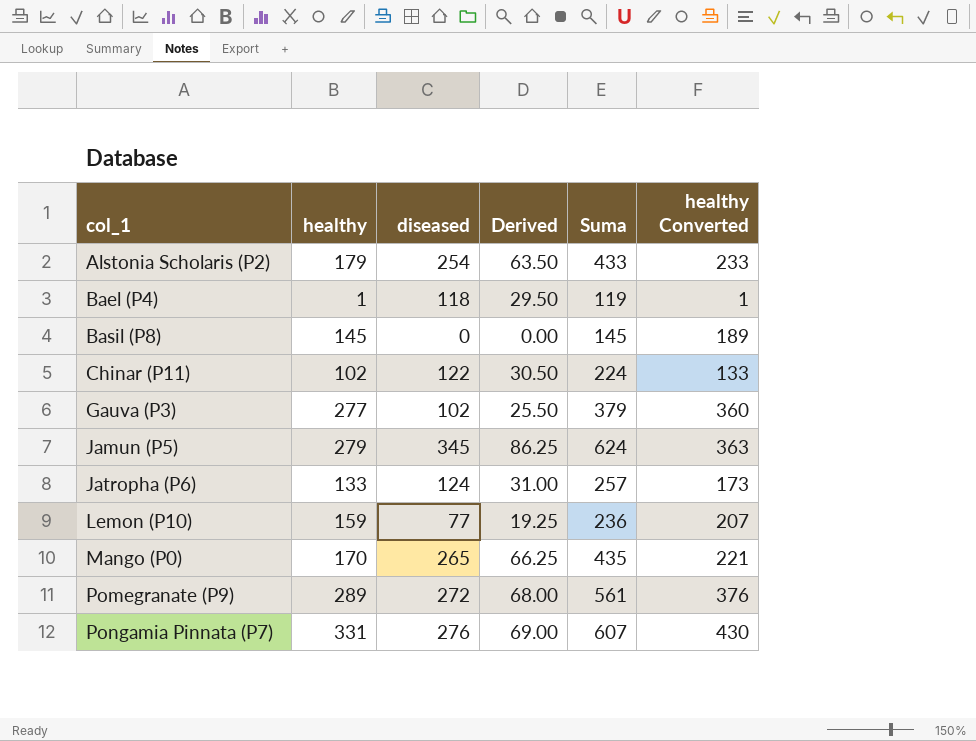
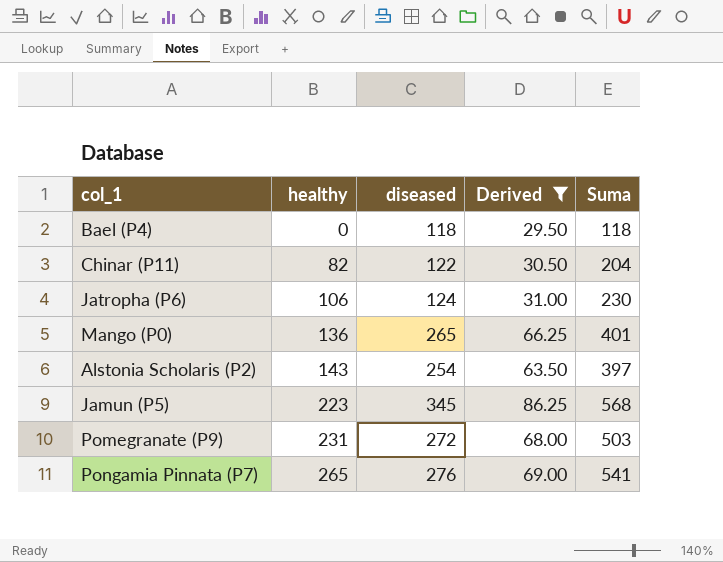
filter: none -> Derived >= 29.50
row order: col_1 ascending -> healthy ascending
column healthy Converted | formula: [healthy] * 1.3 -> none
Bael (P4) | healthy: 1 -> 0
Bael (P4) | Suma: 119 -> 118
Chinar (P11) | healthy: 102 -> 82
Chinar (P11) | Suma: 224 -> 204
Jatropha (P6) | healthy: 133 -> 106
Jatropha (P6) | Suma: 257 -> 230
Mango (P0) | healthy: 170 -> 136
Mango (P0) | Suma: 435 -> 401
Alstonia Scholaris (P2) | healthy: 179 -> 143
Alstonia Scholaris (P2) | Suma: 433 -> 397
Jamun (P5) | healthy: 279 -> 223
Jamun (P5) | Suma: 624 -> 568
Pomegranate (P9) | healthy: 289 -> 231
Pomegranate (P9) | Suma: 561 -> 503
Pongamia Pinnata (P7) | healthy: 331 -> 265
Pongamia Pinnata (P7) | Suma: 607 -> 541

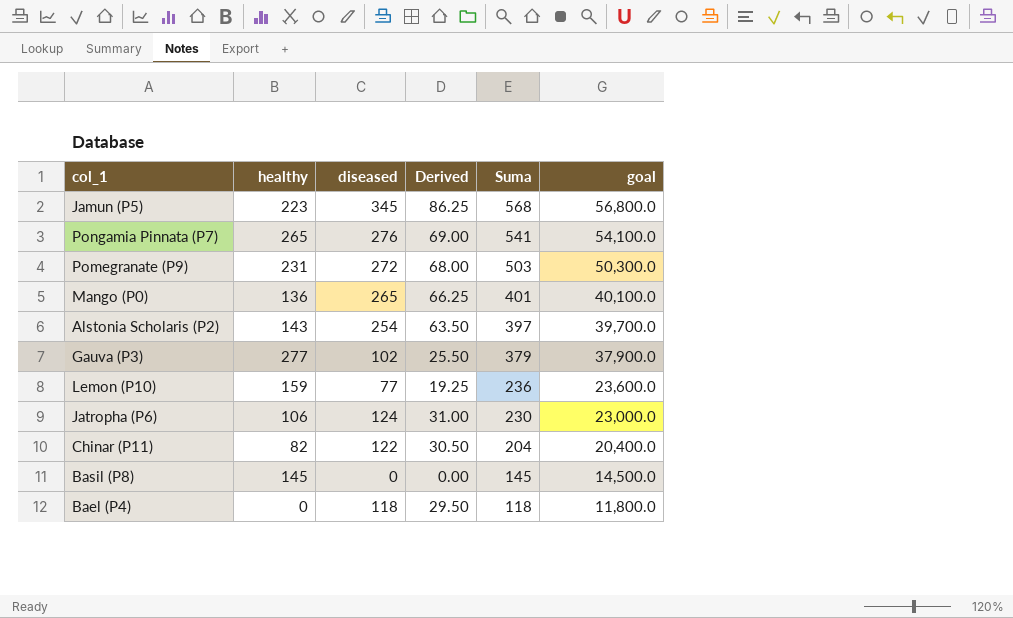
filter: Derived >= 29.50 -> none
row order: healthy ascending -> Suma descending
column goal | formula: none -> [Suma] * 100

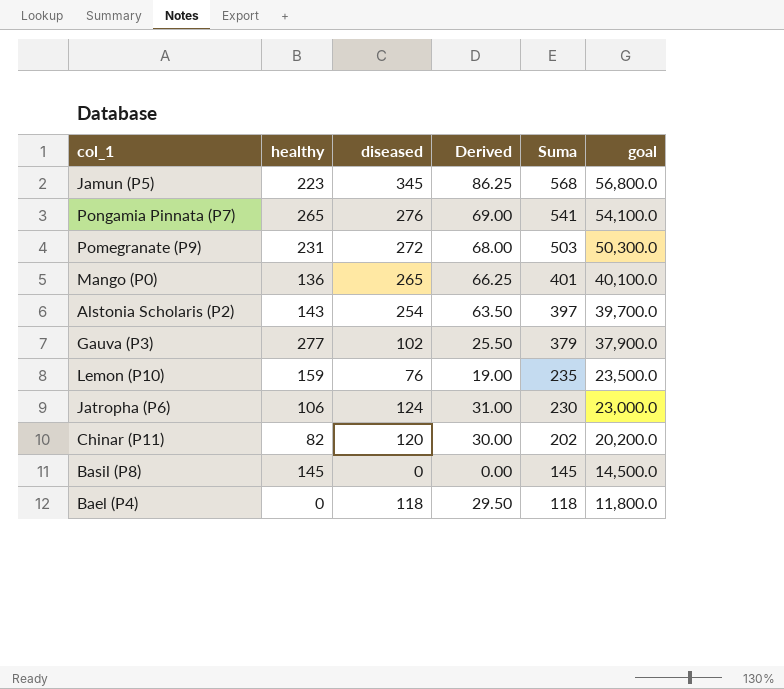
Lemon (P10) | diseased: 77 -> 76
Lemon (P10) | Derived: 19.25 -> 19.00
Lemon (P10) | Suma: 236 -> 235
Lemon (P10) | goal: 23,600.0 -> 23,500.0
Chinar (P11) | diseased: 122 -> 120
Chinar (P11) | Derived: 30.50 -> 30.00
Chinar (P11) | Suma: 204 -> 202
Chinar (P11) | goal: 20,400.0 -> 20,200.0

